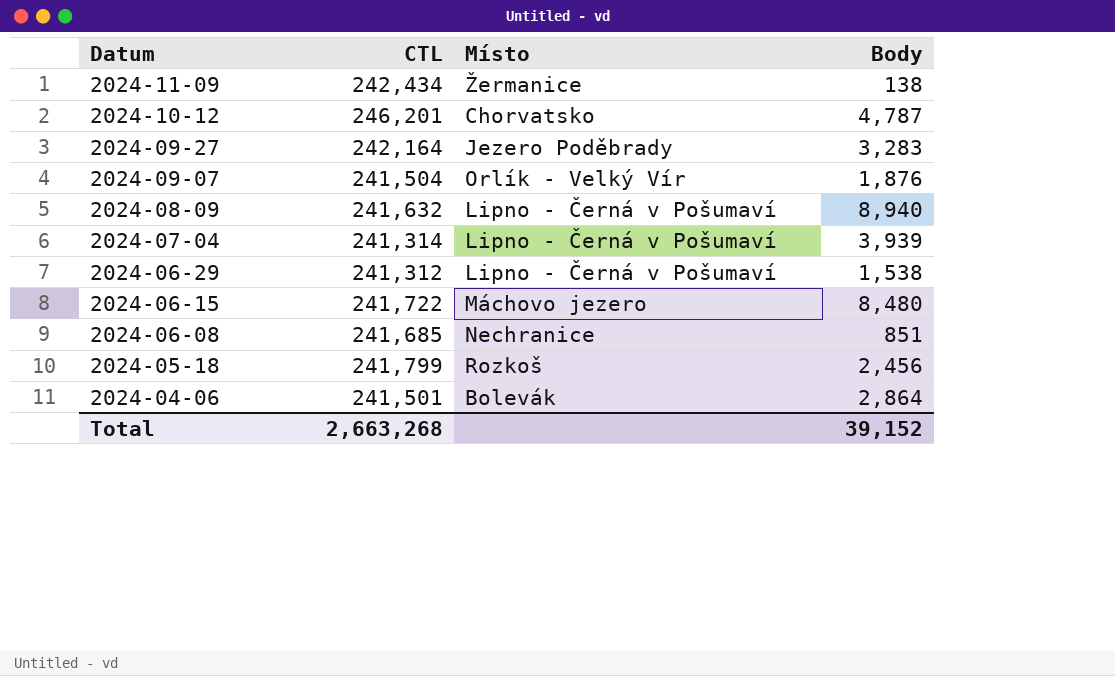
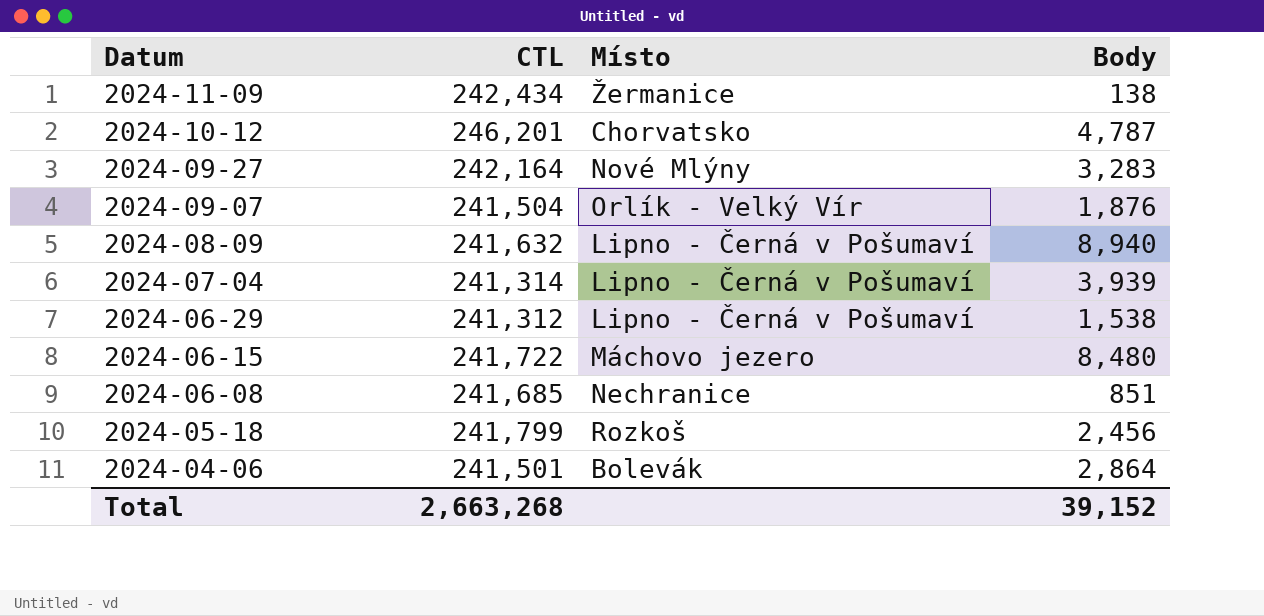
2024-09-27 | Místo: Jezero Poděbrady -> Nové Mlýny

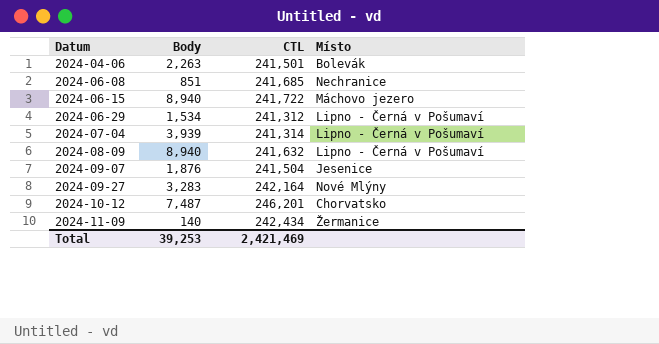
row order: Datum descending -> Datum ascending
column Body | position: 4 -> 2
row 2024-05-18: 241,799 | Rozkoš | 2,456 -> none
2024-04-06 | Body: 2,864 -> 2,263
2024-06-15 | Body: 8,480 -> 8,940
2024-06-29 | Body: 1,538 -> 1,534
2024-09-07 | Místo: Orlík - Velký Vír -> Jesenice
2024-10-12 | Body: 4,787 -> 7,487
2024-11-09 | Body: 138 -> 140
Total | Body: 39,152 -> 39,253
Total | CTL: 2,663,268 -> 2,421,469

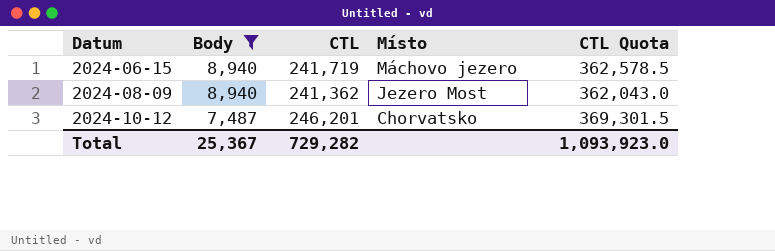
filter: none -> Body >= 7,487
column CTL Quota | formula: none -> [CTL] * 1.5
2024-06-15 | CTL: 241,722 -> 241,719
2024-08-09 | CTL: 241,632 -> 241,362
2024-08-09 | Místo: Lipno - Černá v Pošumaví -> Jezero Most
Total | Body: 39,253 -> 25,367
Total | CTL: 2,421,469 -> 729,282

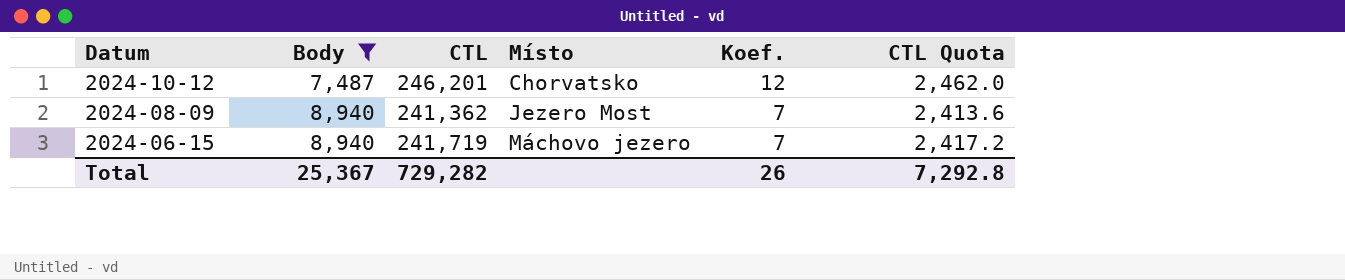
row order: Datum ascending -> Datum descending
column Koef. | position: none -> 5
column CTL Quota | formula: [CTL] * 1.5 -> [CTL] * 0.01
Total | CTL Quota: 1,093,923.0 -> 7,292.8

